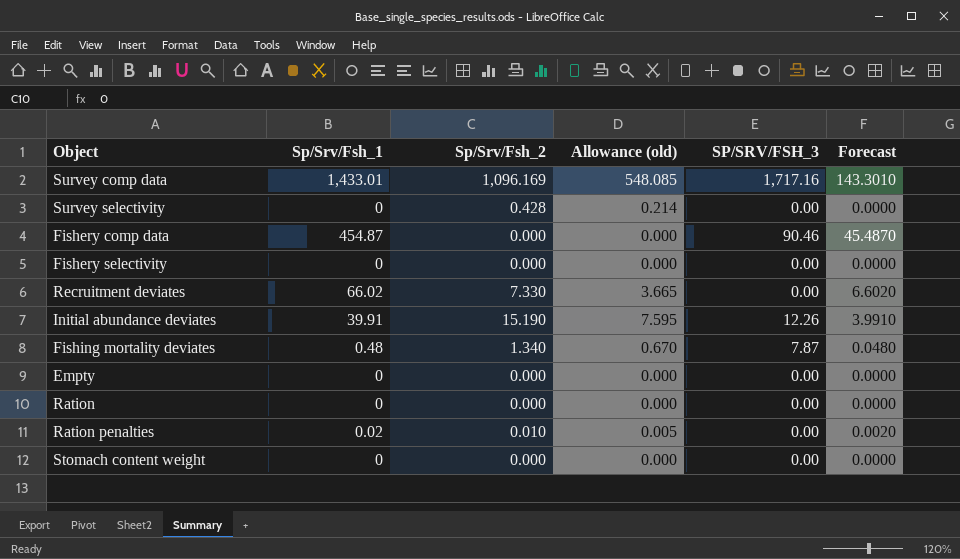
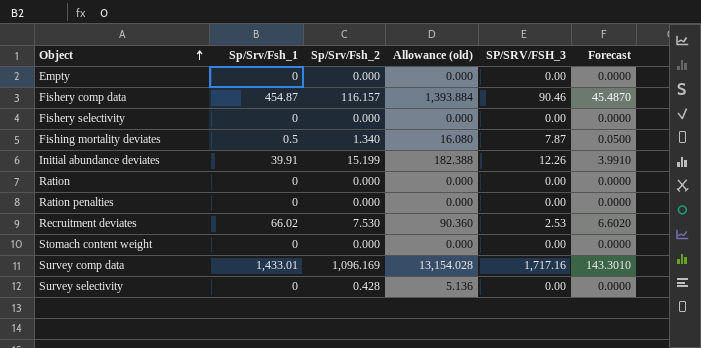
row order: none -> Object ascending
column Allowance (old) | formula: [Sp/Srv/Fsh_2] * 0.5 -> [Sp/Srv/Fsh_2] * 12
Fishery comp data | Sp/Srv/Fsh_2: 0.000 -> 116.157
Fishing mortality deviates | Sp/Srv/Fsh_1: 0.48 -> 0.5
Fishing mortality deviates | Forecast: 0.0480 -> 0.0500
Initial abundance deviates | Sp/Srv/Fsh_2: 15.190 -> 15.199
Ration penalties | Sp/Srv/Fsh_1: 0.02 -> 0
Ration penalties | Sp/Srv/Fsh_2: 0.010 -> 0.000
Ration penalties | Forecast: 0.0020 -> 0.0000
Recruitment deviates | Sp/Srv/Fsh_2: 7.330 -> 7.530
Recruitment deviates | SP/SRV/FSH_3: 0.00 -> 2.53

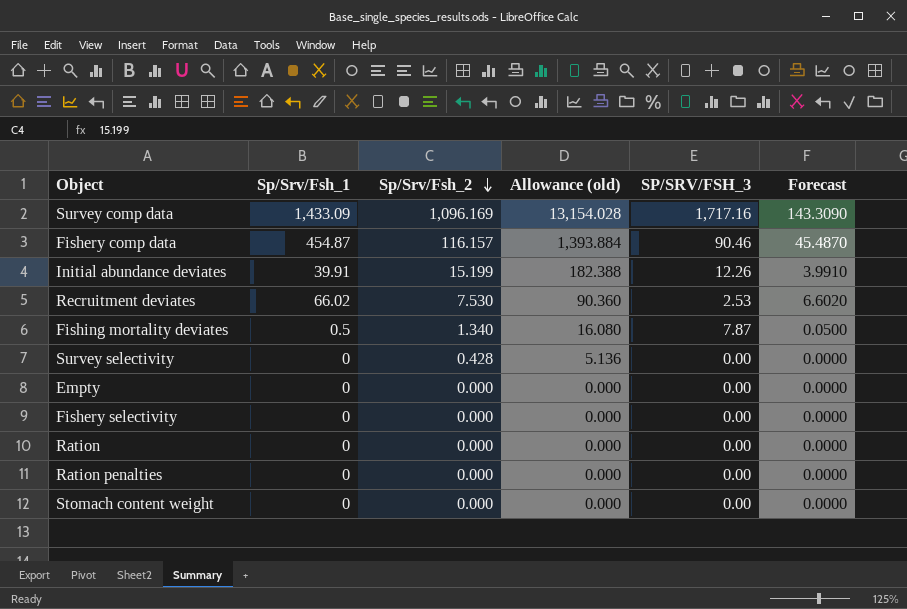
row order: Object ascending -> Sp/Srv/Fsh_2 descending
Survey comp data | Sp/Srv/Fsh_1: 1,433.01 -> 1,433.09
Survey comp data | Forecast: 143.3010 -> 143.3090

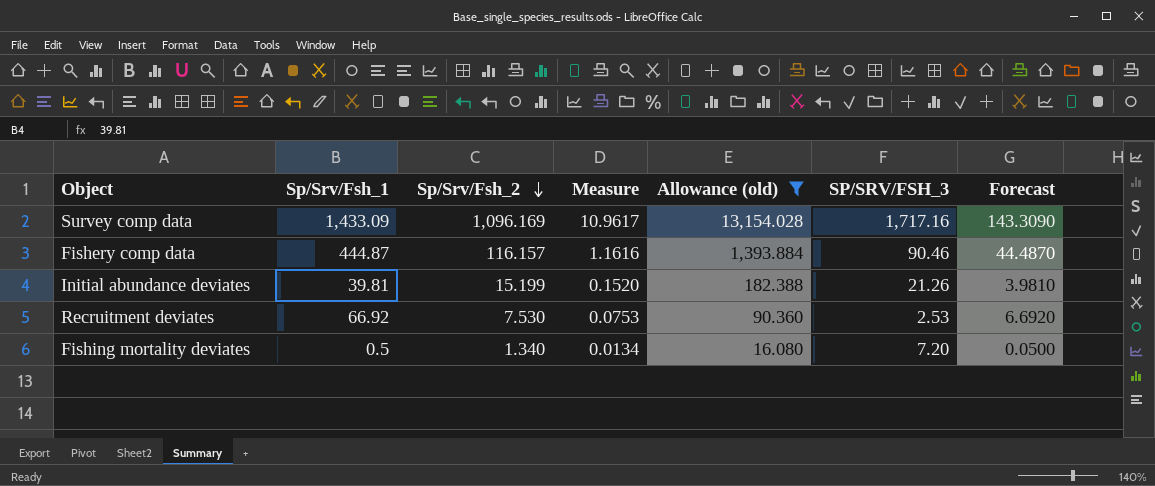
filter: none -> Allowance (old) >= 16.080
column Measure | formula: none -> [Sp/Srv/Fsh_2] * 0.01
Fishery comp data | Sp/Srv/Fsh_1: 454.87 -> 444.87
Fishery comp data | Forecast: 45.4870 -> 44.4870
Initial abundance deviates | Sp/Srv/Fsh_1: 39.91 -> 39.81
Initial abundance deviates | SP/SRV/FSH_3: 12.26 -> 21.26
Initial abundance deviates | Forecast: 3.9910 -> 3.9810
Recruitment deviates | Sp/Srv/Fsh_1: 66.02 -> 66.92
Recruitment deviates | Forecast: 6.6020 -> 6.6920
Fishing mortality deviates | SP/SRV/FSH_3: 7.87 -> 7.20

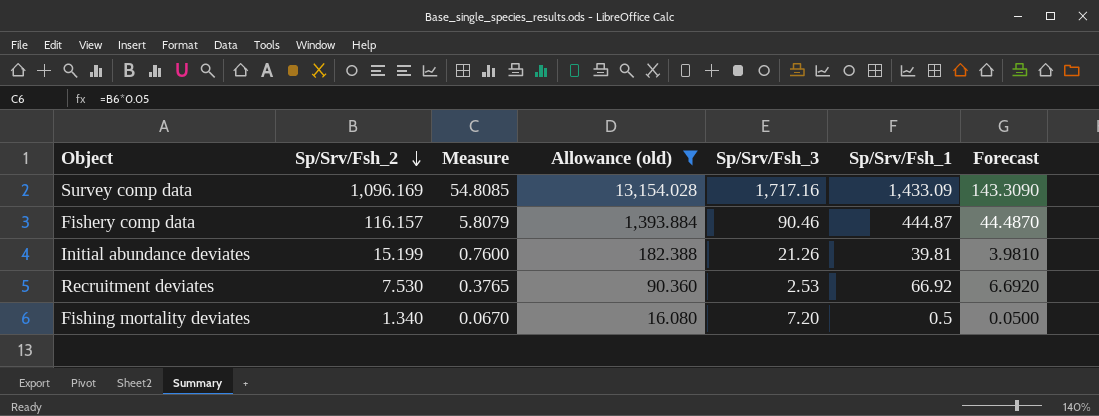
column Measure | formula: [Sp/Srv/Fsh_2] * 0.01 -> [Sp/Srv/Fsh_2] * 0.05
column name: SP/SRV/FSH_3 -> Sp/Srv/Fsh_3
column Sp/Srv/Fsh_1 | position: 2 -> 6

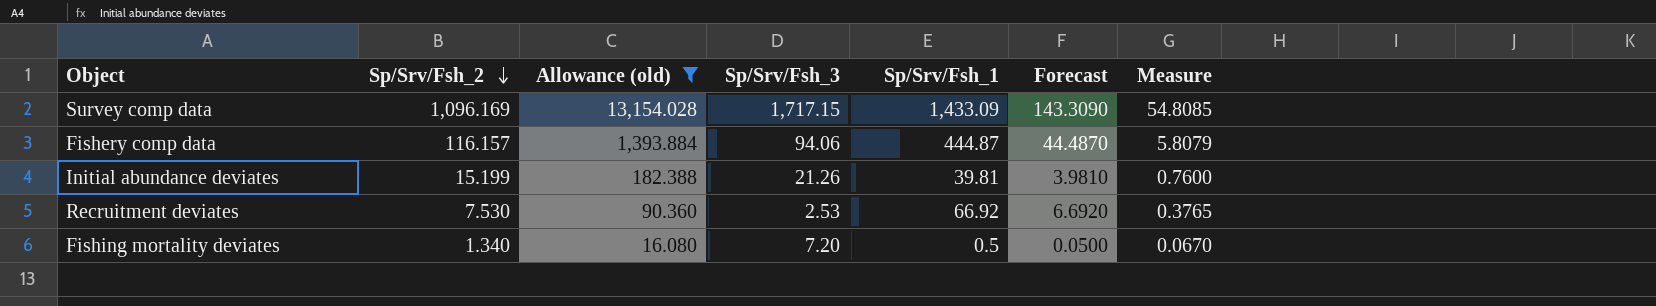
column Measure | position: 3 -> 7
Survey comp data | Sp/Srv/Fsh_3: 1,717.16 -> 1,717.15
Fishery comp data | Sp/Srv/Fsh_3: 90.46 -> 94.06

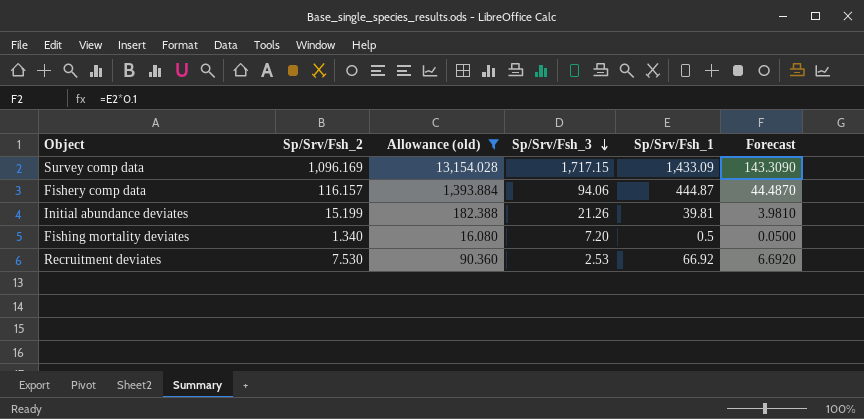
row order: Sp/Srv/Fsh_2 descending -> Sp/Srv/Fsh_3 descending
column Measure | formula: [Sp/Srv/Fsh_2] * 0.05 -> none

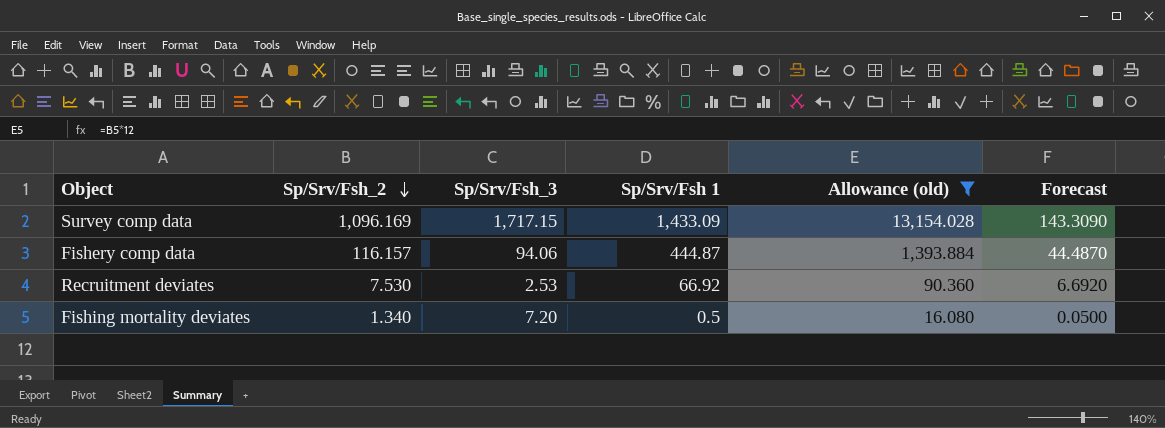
row order: Sp/Srv/Fsh_3 descending -> Sp/Srv/Fsh_2 descending
column name: Sp/Srv/Fsh_1 -> Sp/Srv/Fsh 1
column Allowance (old) | position: 3 -> 5
row Initial abundance deviates: 15.199 | 182.388 | 21.26 | 39.81 | 3.9810 -> none

